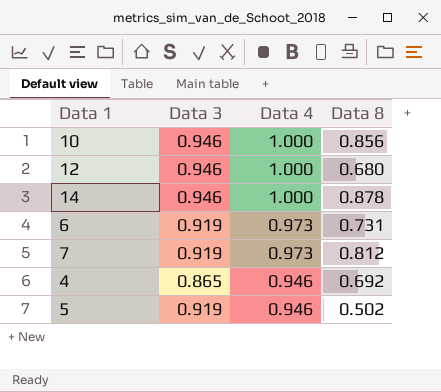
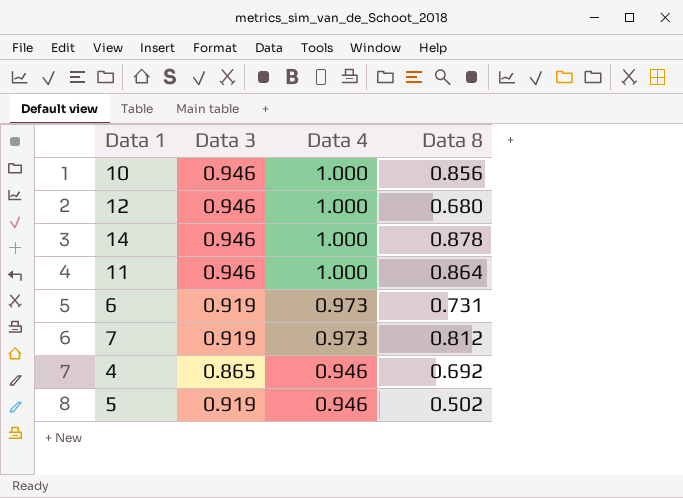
row 11: none -> 0.946 | 1.000 | 0.864

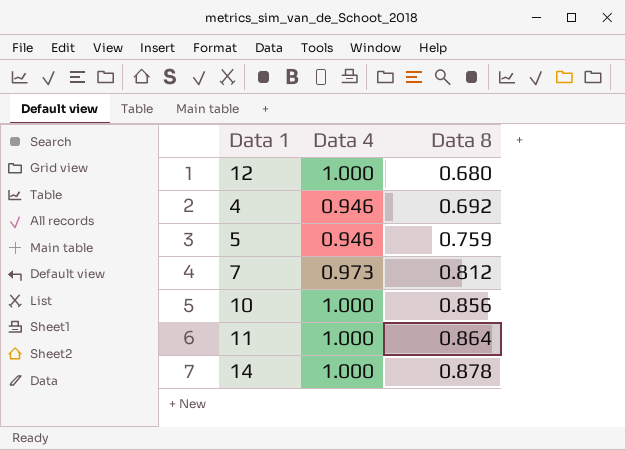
row order: Data 4 descending -> Data 8 ascending
column Data 3 | position: 2 -> none
row 6: 0.919 | 0.973 | 0.731 -> none
5 | Data 8: 0.502 -> 0.759

